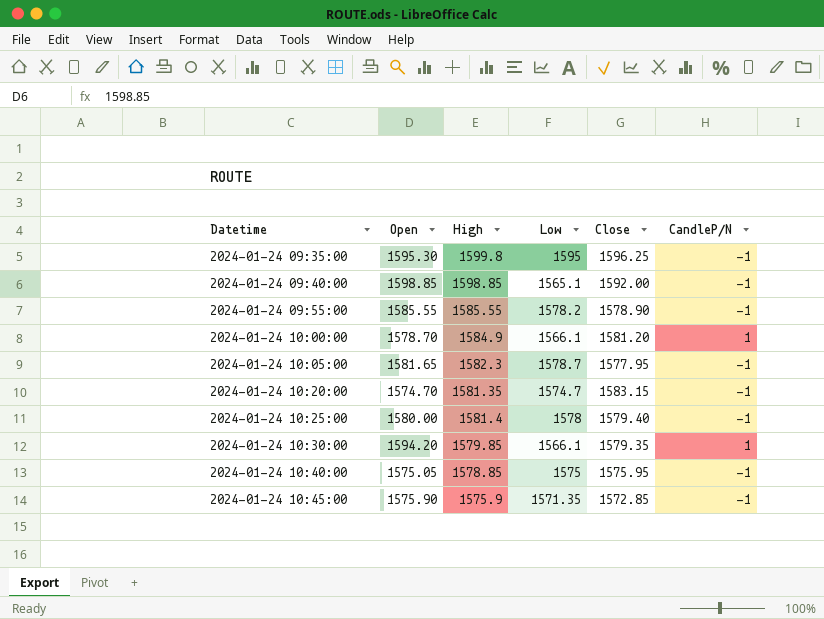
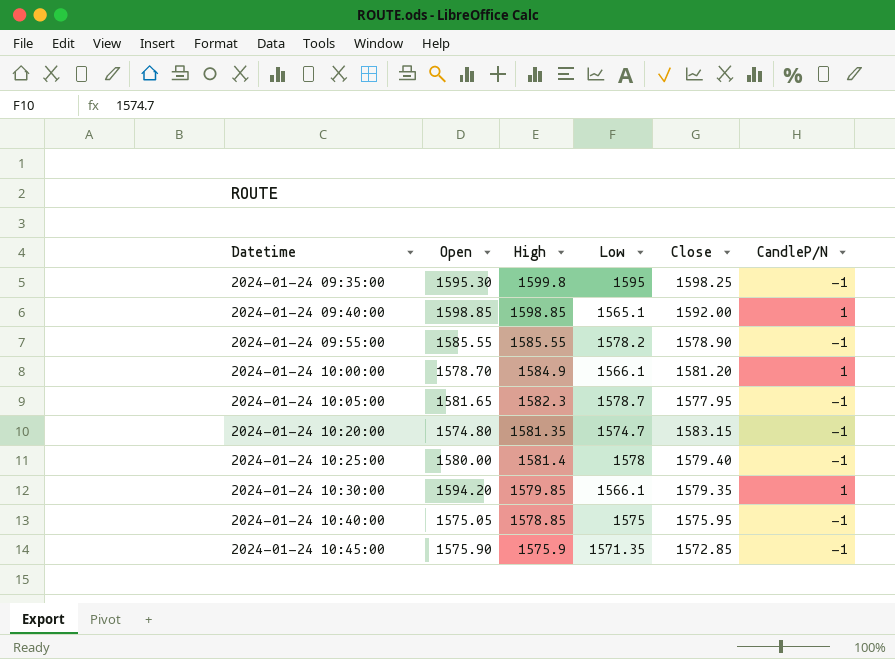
2024-01-24 09:35:00 | Close: 1596.25 -> 1598.25
2024-01-24 09:40:00 | CandleP/N: -1 -> 1
2024-01-24 10:20:00 | Open: 1574.70 -> 1574.80

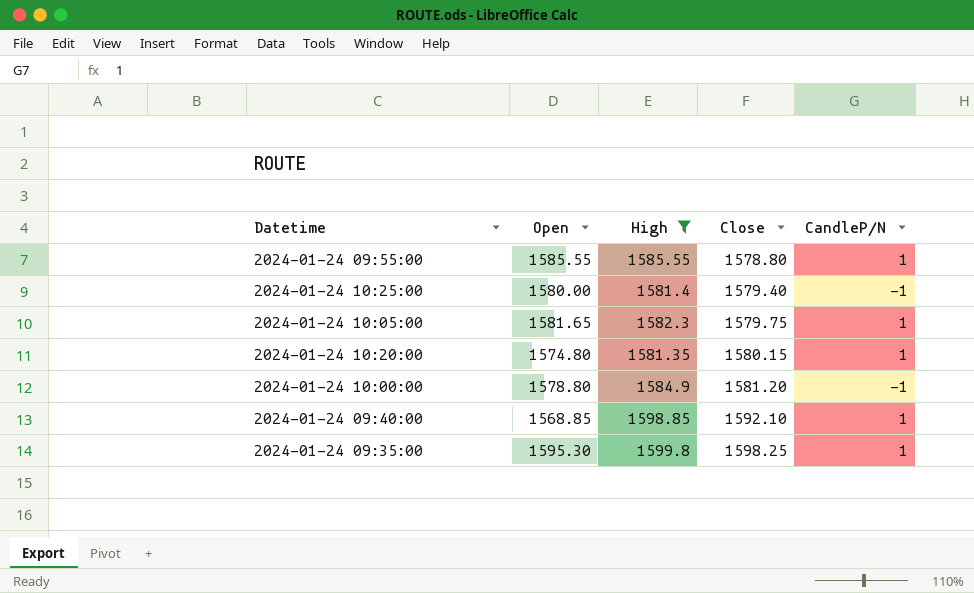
filter: none -> High >= 1581.35
row order: Datetime ascending -> Close ascending
column Low | position: 4 -> none
2024-01-24 09:55:00 | Close: 1578.90 -> 1578.80
2024-01-24 09:55:00 | CandleP/N: -1 -> 1
2024-01-24 10:05:00 | Close: 1577.95 -> 1579.75
2024-01-24 10:05:00 | CandleP/N: -1 -> 1
2024-01-24 10:20:00 | Close: 1583.15 -> 1580.15
2024-01-24 10:20:00 | CandleP/N: -1 -> 1
2024-01-24 10:00:00 | Open: 1578.70 -> 1578.80
2024-01-24 10:00:00 | CandleP/N: 1 -> -1
2024-01-24 09:40:00 | Open: 1598.85 -> 1568.85
2024-01-24 09:40:00 | Close: 1592.00 -> 1592.10
2024-01-24 09:35:00 | CandleP/N: -1 -> 1

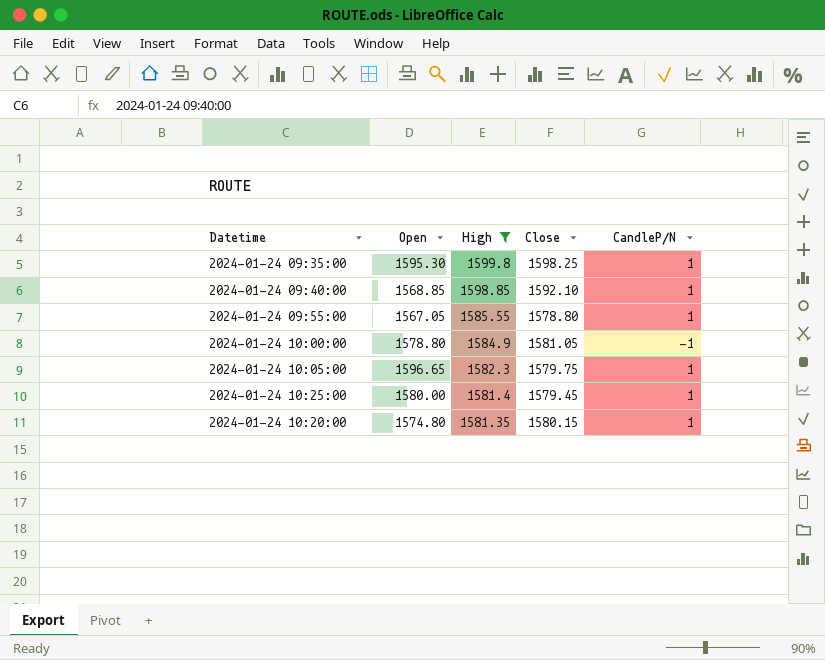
row order: Close ascending -> High descending
2024-01-24 09:55:00 | Open: 1585.55 -> 1567.05
2024-01-24 10:00:00 | Close: 1581.20 -> 1581.05
2024-01-24 10:05:00 | Open: 1581.65 -> 1596.65
2024-01-24 10:25:00 | Close: 1579.40 -> 1579.45
2024-01-24 10:25:00 | CandleP/N: -1 -> 1

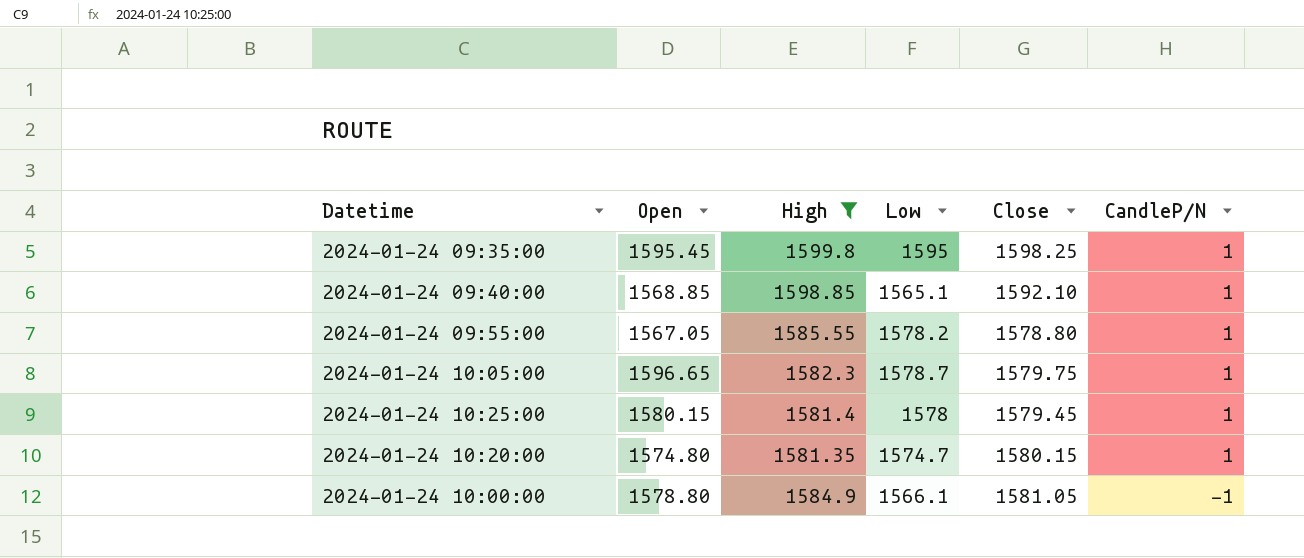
row order: High descending -> CandleP/N descending
column Low | position: none -> 4
2024-01-24 09:35:00 | Open: 1595.30 -> 1595.45
2024-01-24 10:25:00 | Open: 1580.00 -> 1580.15

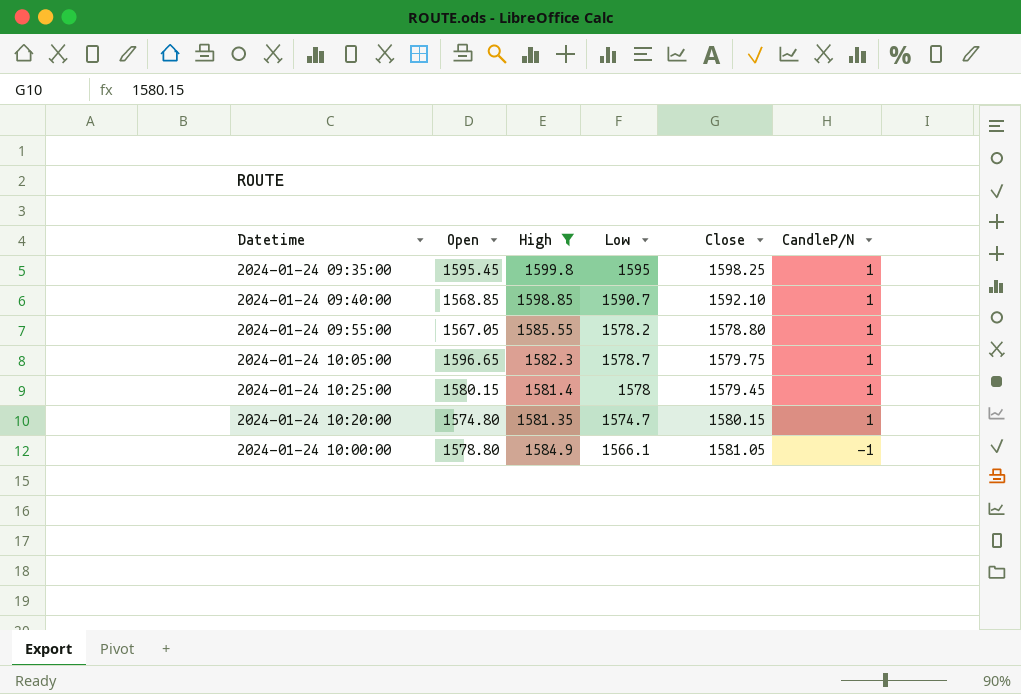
2024-01-24 09:40:00 | Low: 1565.1 -> 1590.7

